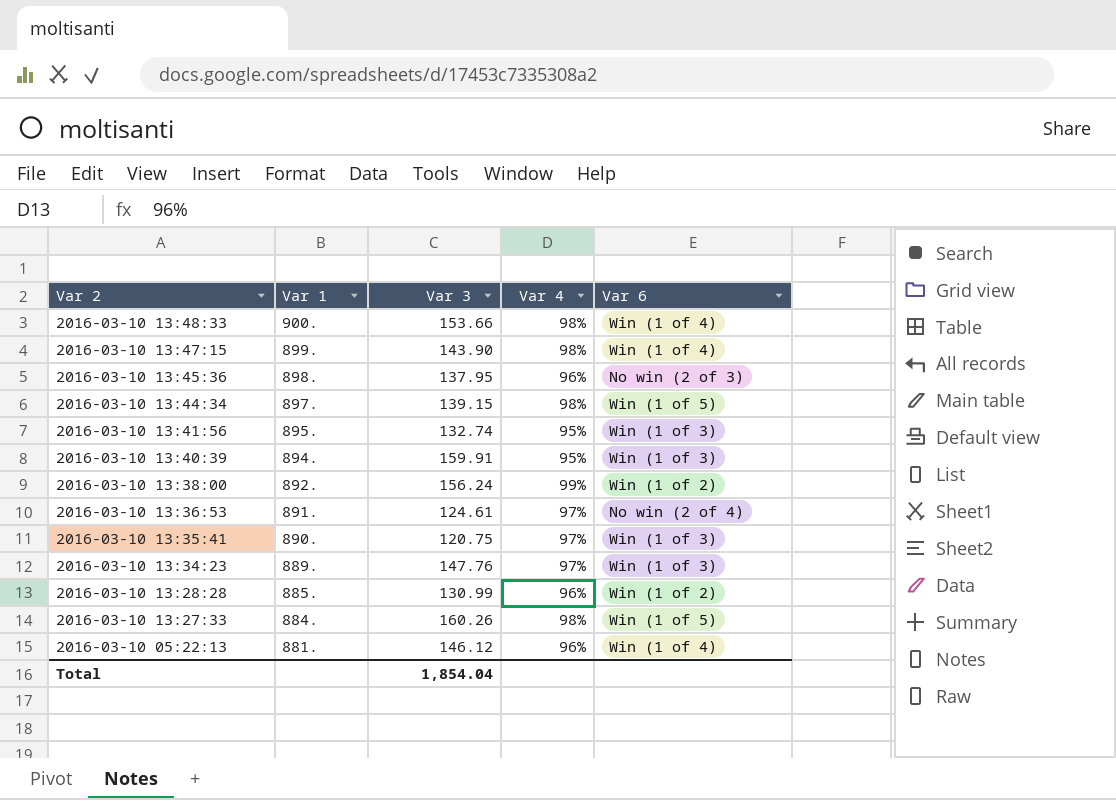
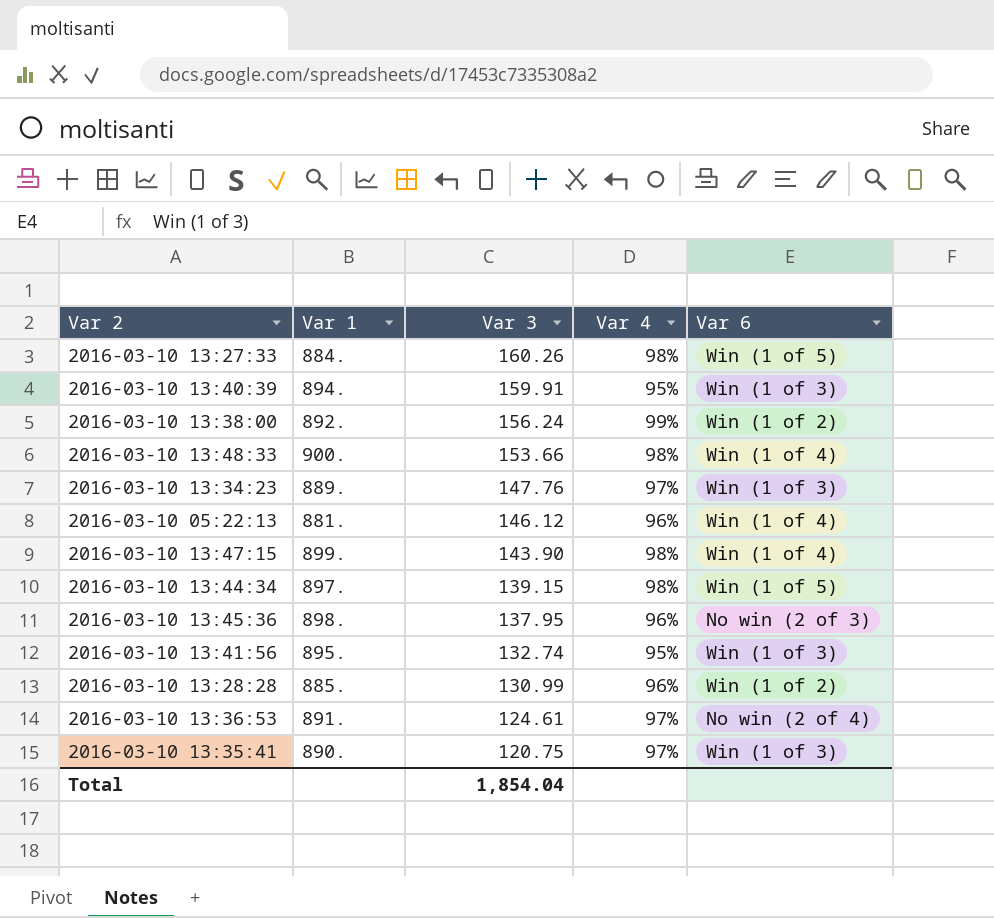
row order: Var 2 descending -> Var 3 descending

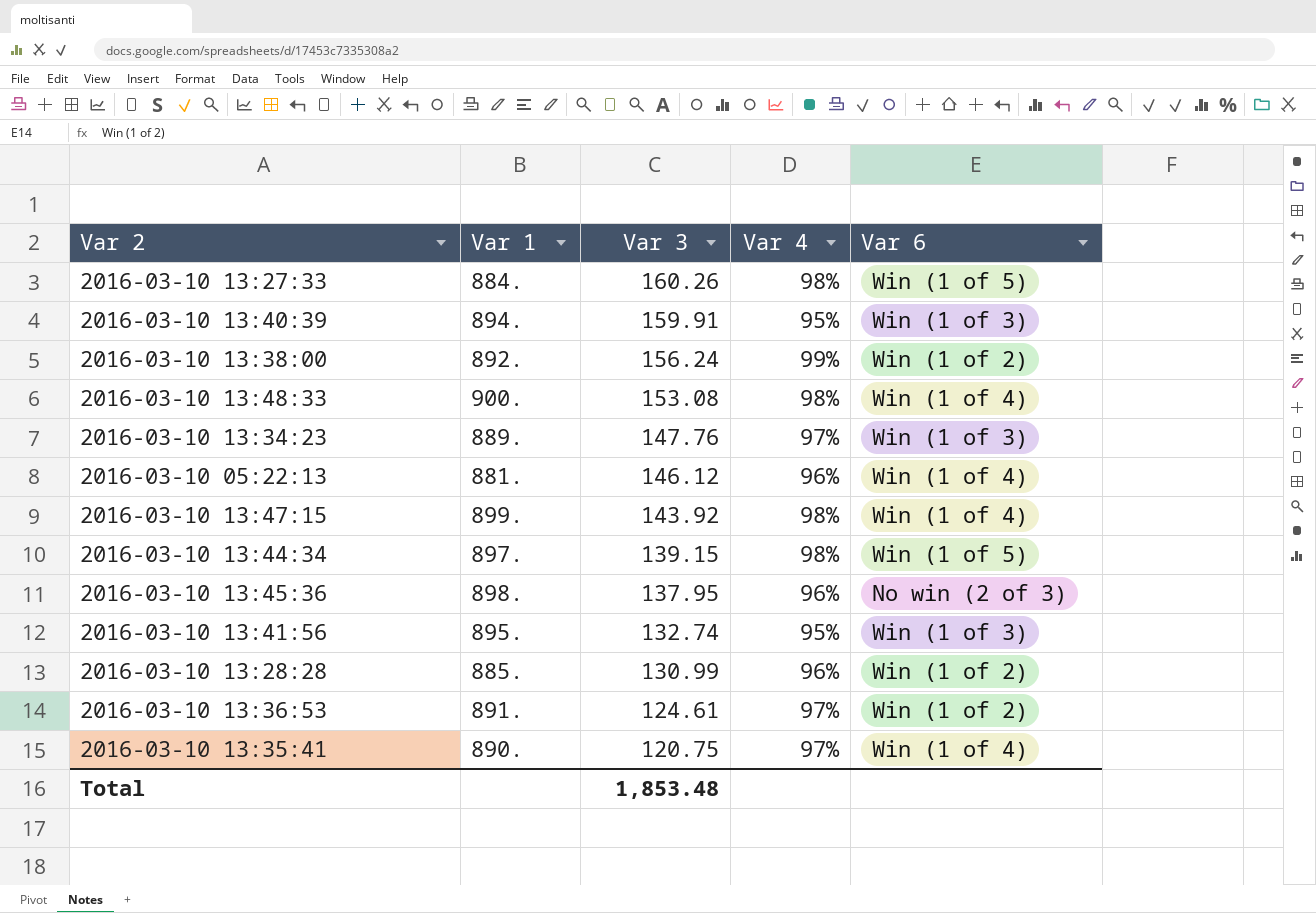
2016-03-10 13:48:33 | Var 3: 153.66 -> 153.08
2016-03-10 13:47:15 | Var 3: 143.90 -> 143.92
2016-03-10 13:36:53 | Var 6: No win (2 of 4) -> Win (1 of 2)
2016-03-10 13:35:41 | Var 6: Win (1 of 3) -> Win (1 of 4)
Total | Var 3: 1,854.04 -> 1,853.48

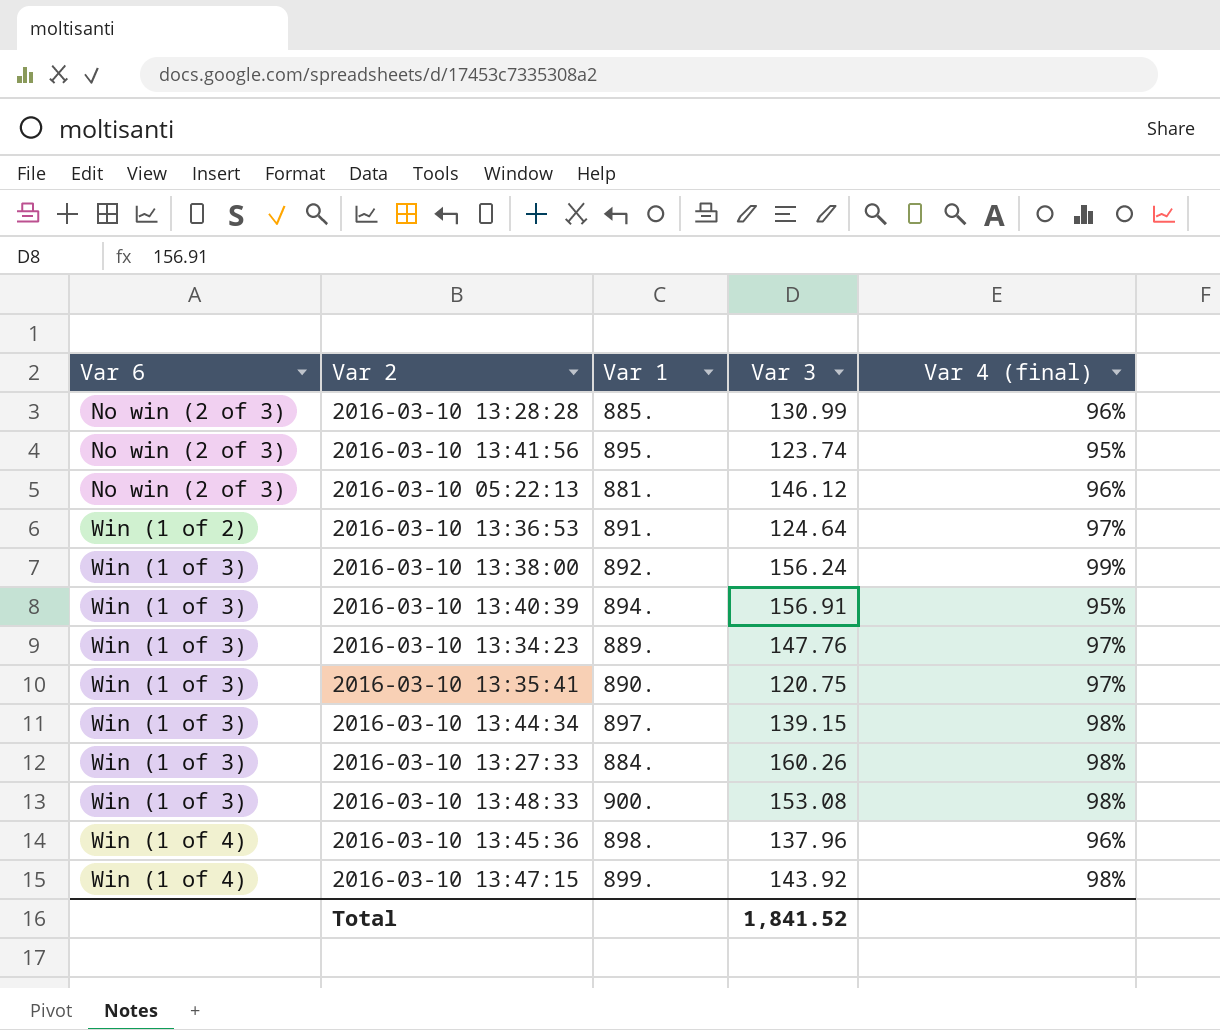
row order: Var 3 descending -> Var 6 ascending
column Var 6 | position: 5 -> 1
column name: Var 4 -> Var 4 (final)
2016-03-10 13:28:28 | Var 6: Win (1 of 2) -> No win (2 of 3)
2016-03-10 13:41:56 | Var 6: Win (1 of 3) -> No win (2 of 3)
2016-03-10 13:41:56 | Var 3: 132.74 -> 123.74
2016-03-10 05:22:13 | Var 6: Win (1 of 4) -> No win (2 of 3)
2016-03-10 13:36:53 | Var 3: 124.61 -> 124.64
2016-03-10 13:38:00 | Var 6: Win (1 of 2) -> Win (1 of 3)
2016-03-10 13:40:39 | Var 3: 159.91 -> 156.91
2016-03-10 13:35:41 | Var 6: Win (1 of 4) -> Win (1 of 3)
2016-03-10 13:44:34 | Var 6: Win (1 of 5) -> Win (1 of 3)
2016-03-10 13:27:33 | Var 6: Win (1 of 5) -> Win (1 of 3)
2016-03-10 13:48:33 | Var 6: Win (1 of 4) -> Win (1 of 3)
2016-03-10 13:45:36 | Var 6: No win (2 of 3) -> Win (1 of 4)
2016-03-10 13:45:36 | Var 3: 137.95 -> 137.96
Total | Var 3: 1,853.48 -> 1,841.52

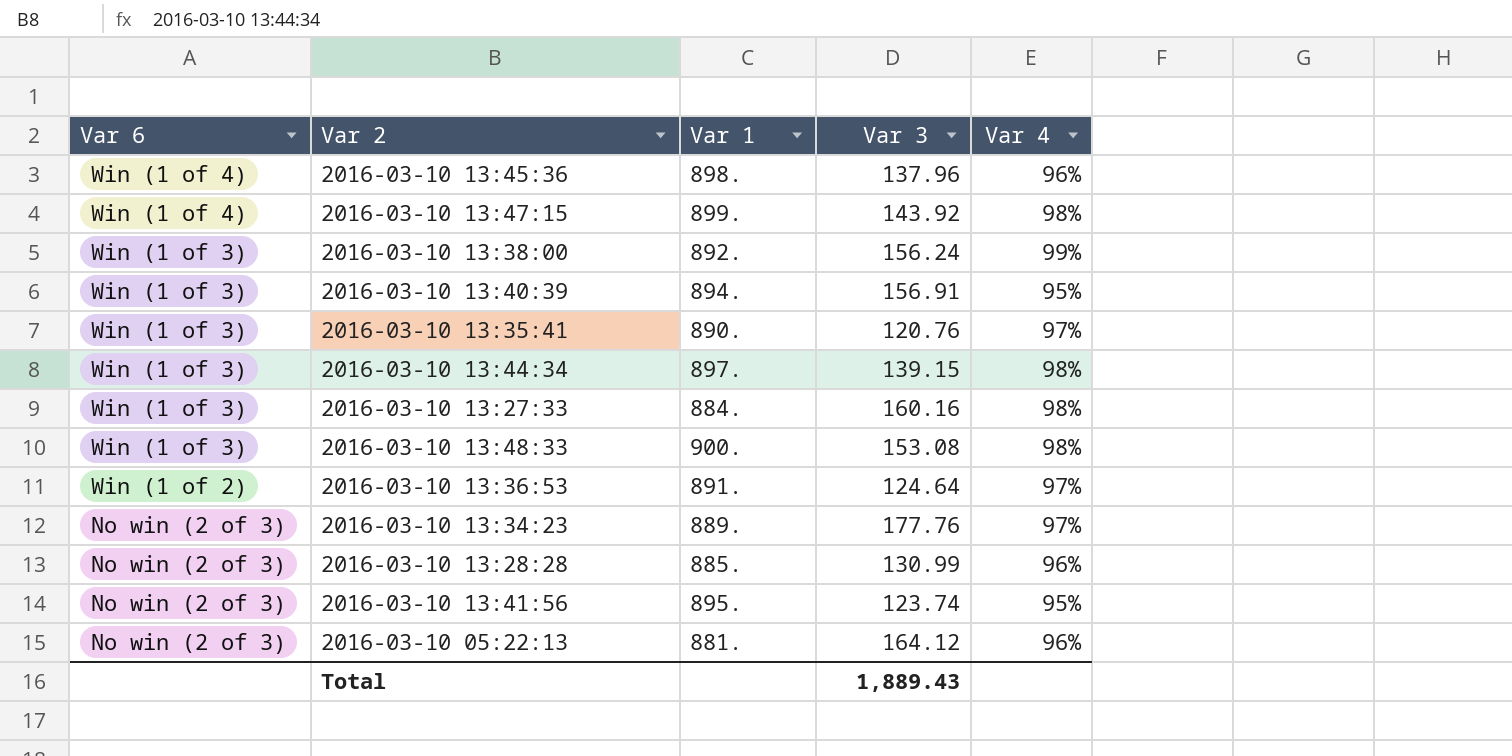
row order: Var 6 ascending -> Var 6 descending
column name: Var 4 (final) -> Var 4
2016-03-10 13:35:41 | Var 3: 120.75 -> 120.76
2016-03-10 13:27:33 | Var 3: 160.26 -> 160.16
2016-03-10 13:34:23 | Var 6: Win (1 of 3) -> No win (2 of 3)
2016-03-10 13:34:23 | Var 3: 147.76 -> 177.76
2016-03-10 05:22:13 | Var 3: 146.12 -> 164.12
Total | Var 3: 1,841.52 -> 1,889.43

